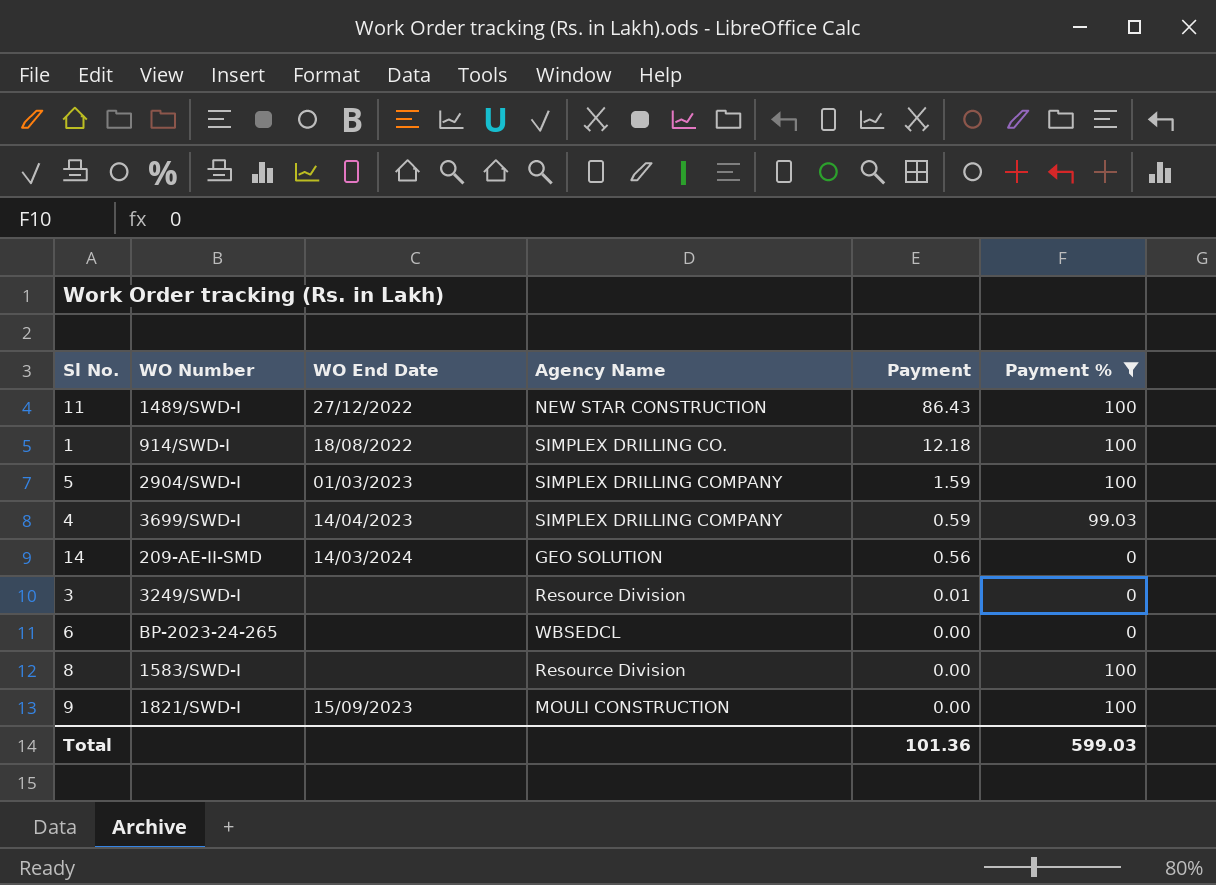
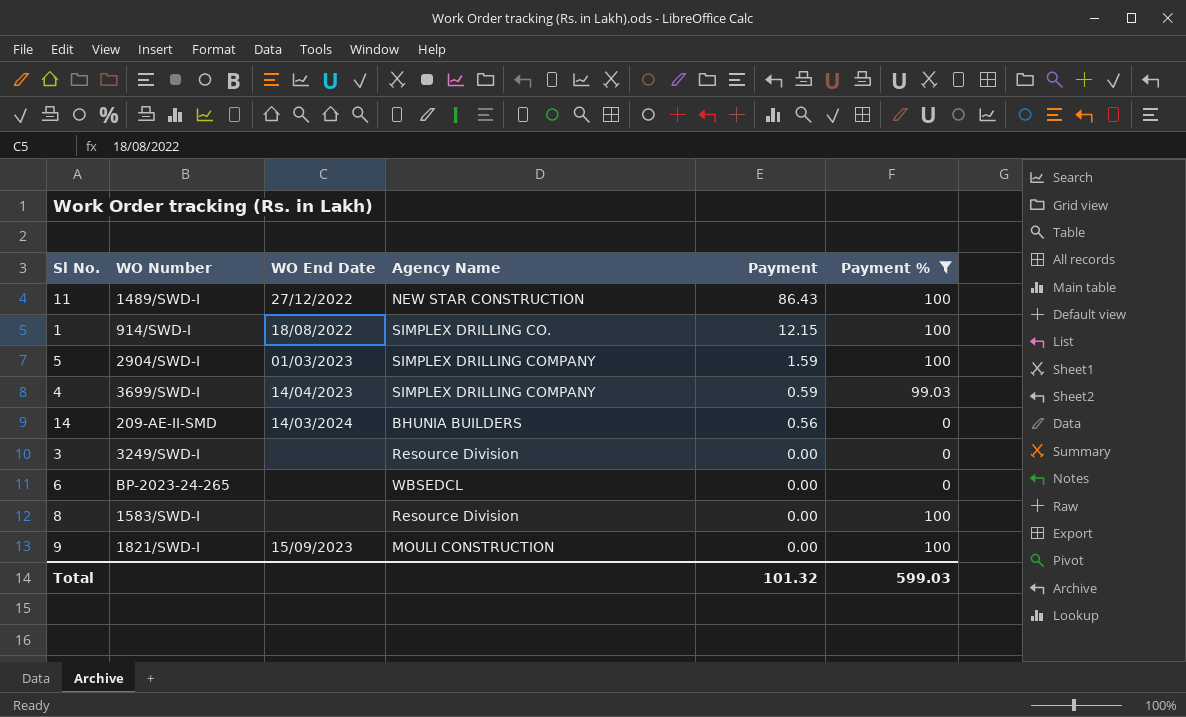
1 | Payment: 12.18 -> 12.15
14 | Agency Name: GEO SOLUTION -> BHUNIA BUILDERS
3 | Payment: 0.01 -> 0.00
Total | Payment: 101.36 -> 101.32

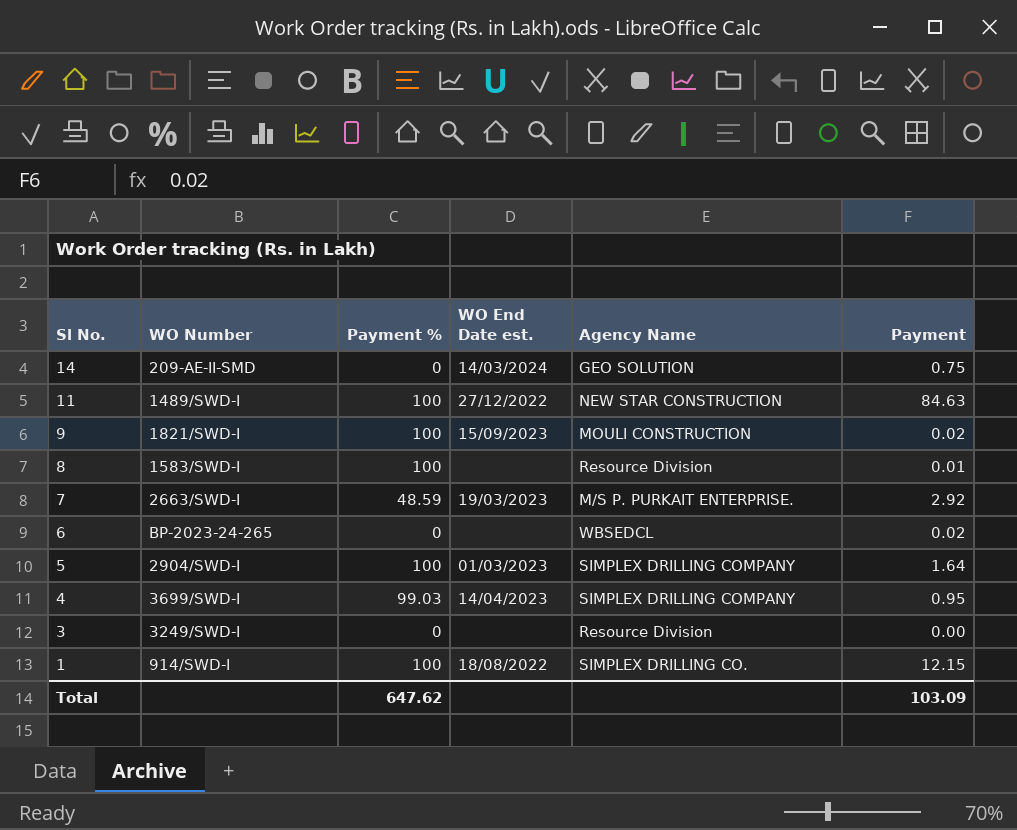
filter: Payment % != 48.59 -> none
row order: Payment descending -> Sl No. descending
column Payment % | position: 6 -> 3
column name: WO End Date -> WO End Date est.
14 | Agency Name: BHUNIA BUILDERS -> GEO SOLUTION
14 | Payment: 0.56 -> 0.75
11 | Payment: 86.43 -> 84.63
9 | Payment: 0.00 -> 0.02
8 | Payment: 0.00 -> 0.01
6 | Payment: 0.00 -> 0.02
5 | Payment: 1.59 -> 1.64
4 | Payment: 0.59 -> 0.95
Total | Payment %: 599.03 -> 647.62
Total | Payment: 101.32 -> 103.09

